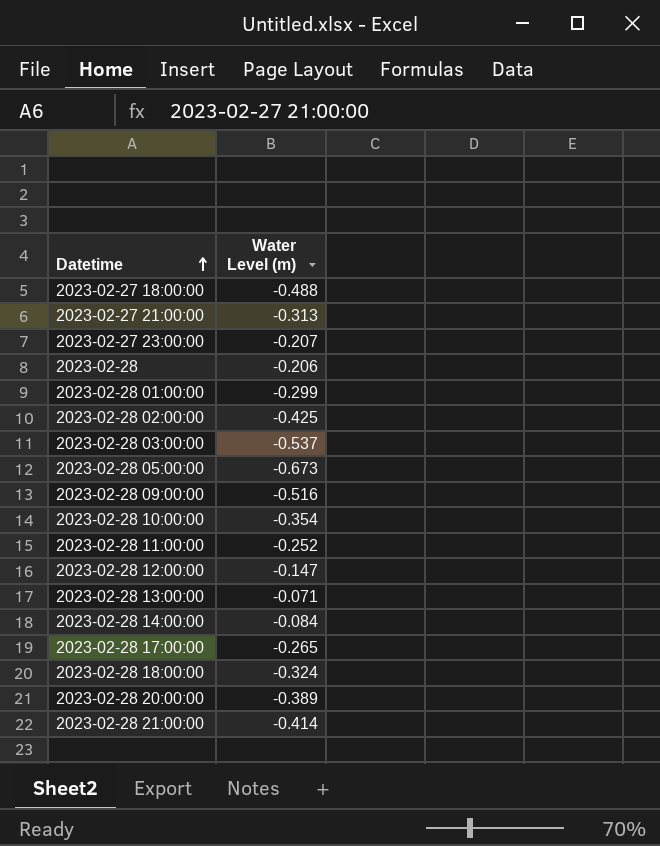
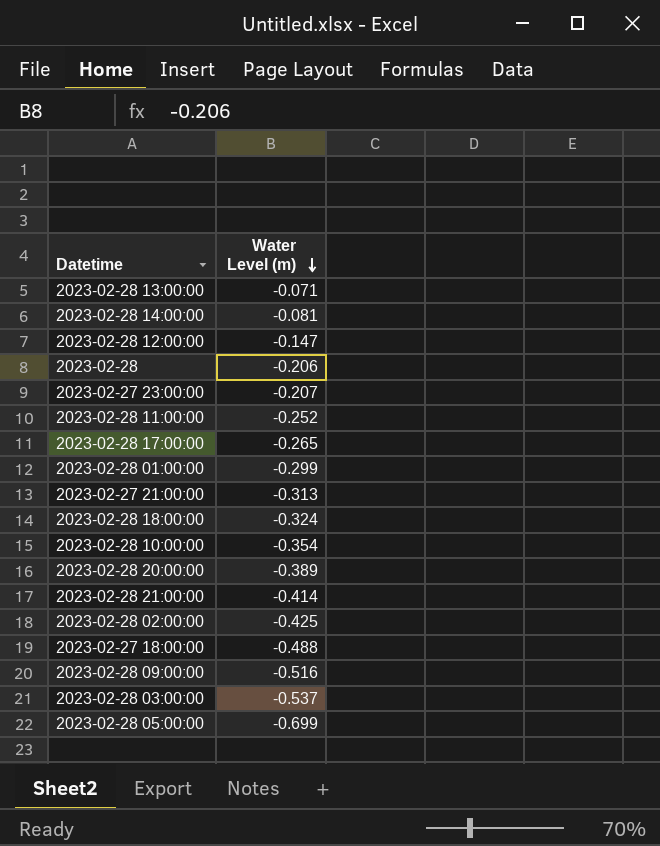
row order: Datetime ascending -> Water Level (m) descending
2023-02-28 14:00:00 | Water Level (m): -0.084 -> -0.081
2023-02-28 05:00:00 | Water Level (m): -0.673 -> -0.699

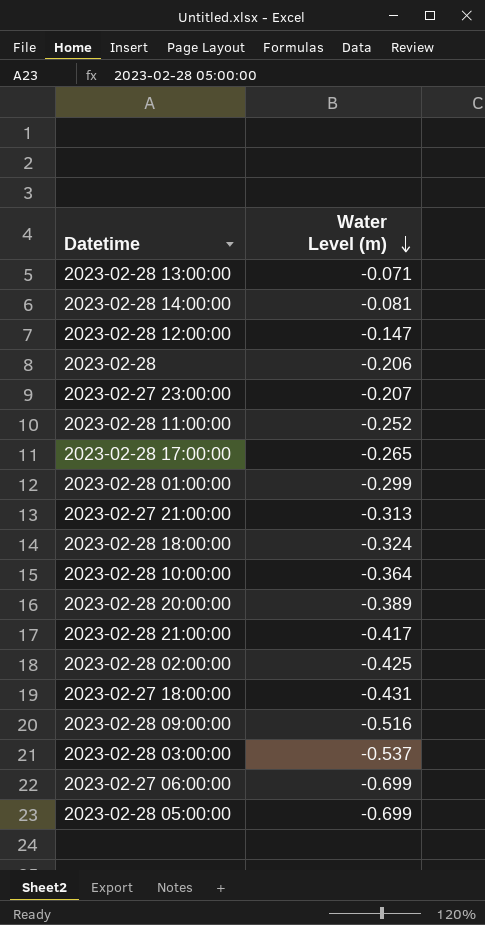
2023-02-28 10:00:00 | Water Level (m): -0.354 -> -0.364
2023-02-28 21:00:00 | Water Level (m): -0.414 -> -0.417
2023-02-27 18:00:00 | Water Level (m): -0.488 -> -0.431
row 2023-02-27 06:00:00: none -> -0.699

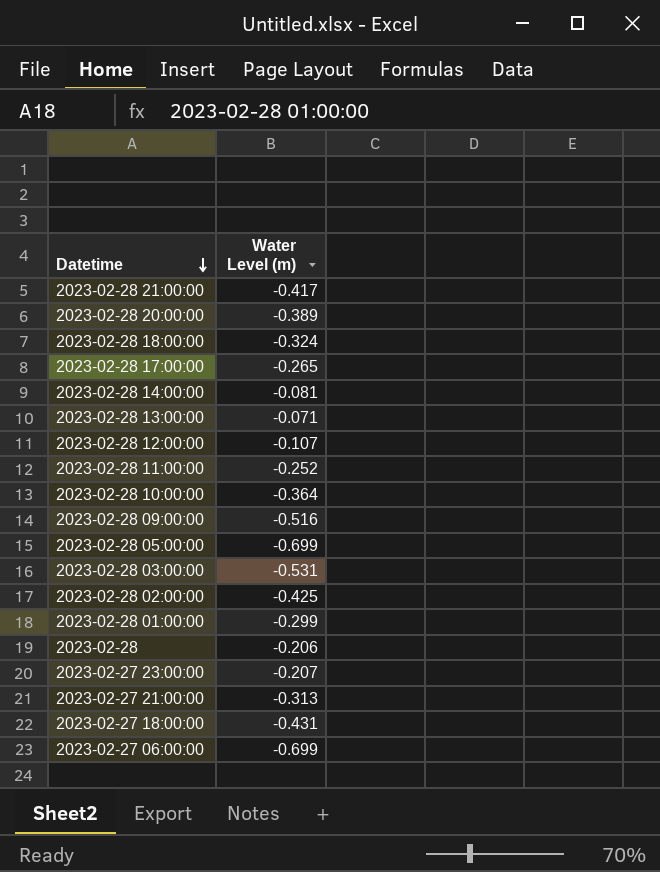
row order: Water Level (m) descending -> Datetime descending
2023-02-28 12:00:00 | Water Level (m): -0.147 -> -0.107
2023-02-28 03:00:00 | Water Level (m): -0.537 -> -0.531

